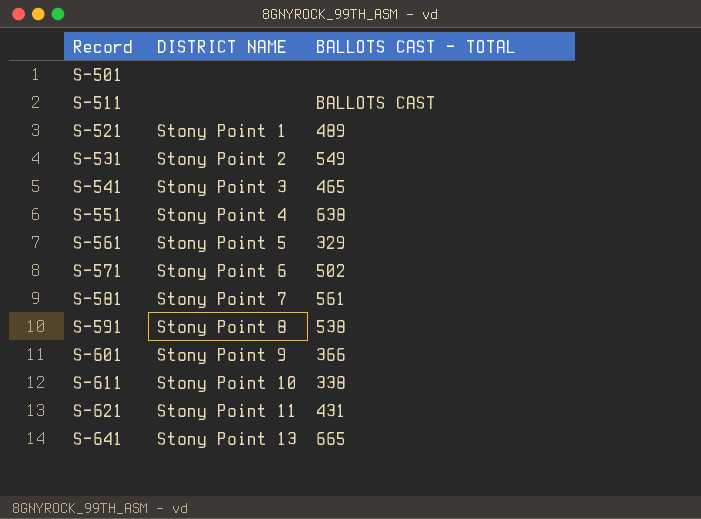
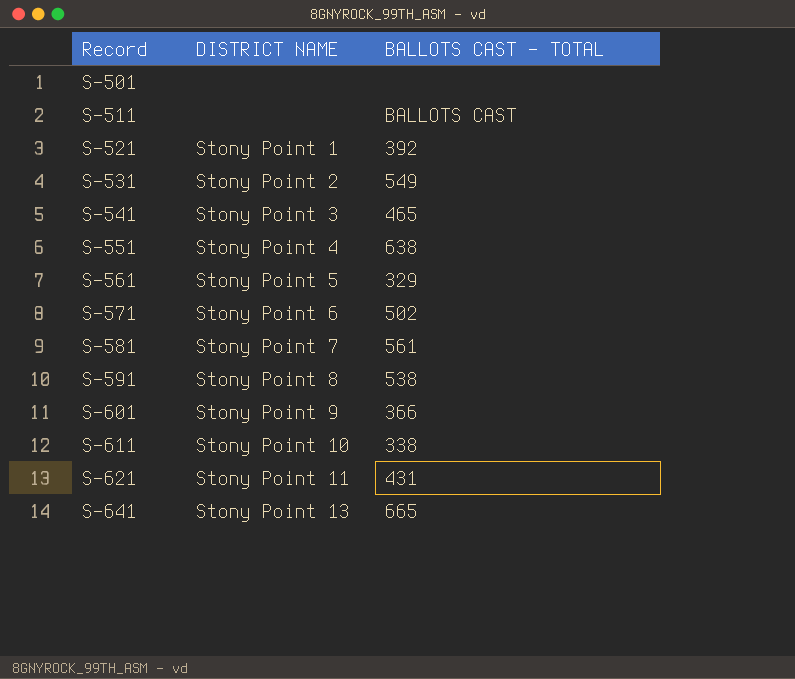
S-521 | BALLOTS CAST - TOTAL: 489 -> 392

